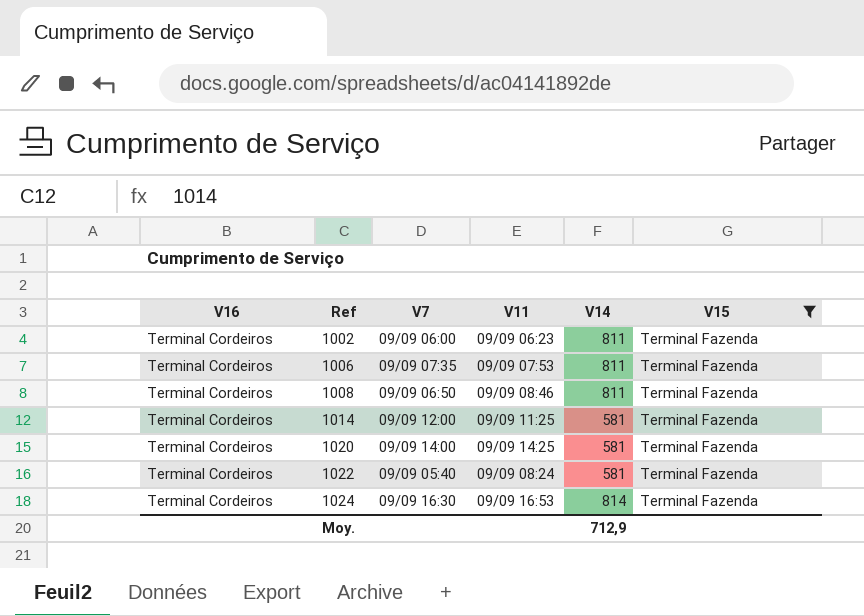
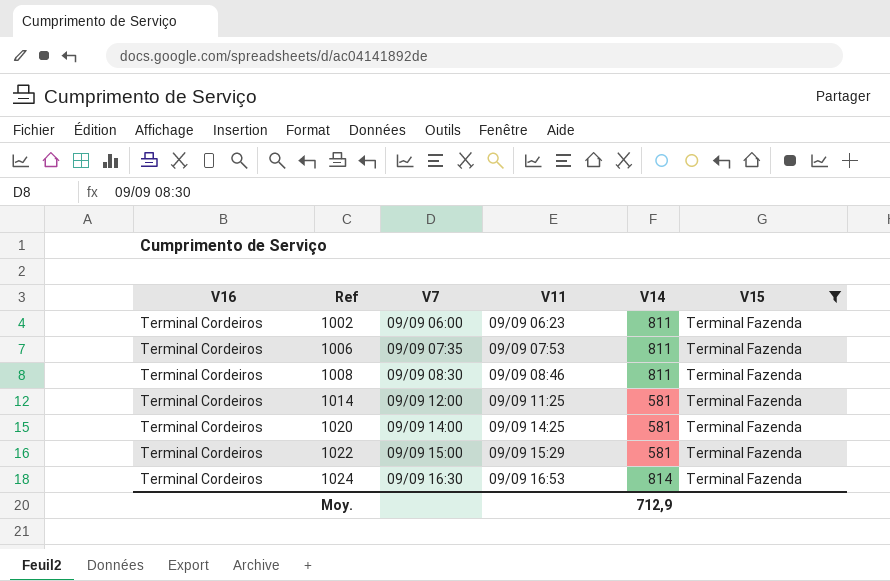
1008 | V7: 09/09 06:50 -> 09/09 08:30
1022 | V7: 09/09 05:40 -> 09/09 15:00
1022 | V11: 09/09 08:24 -> 09/09 15:29

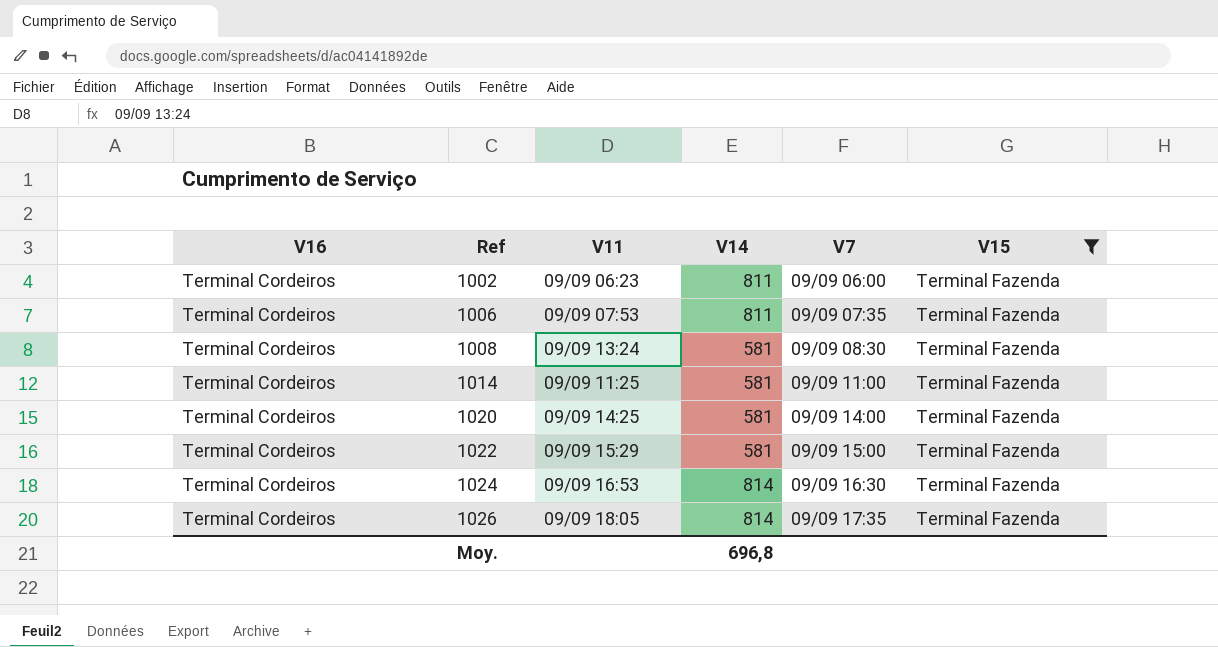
column V7 | position: 3 -> 5
1008 | V11: 09/09 08:46 -> 09/09 13:24
1008 | V14: 811 -> 581
1014 | V7: 09/09 12:00 -> 09/09 11:00
row 1026: none -> Terminal Cordeiros | 09/09 18:05 | 814 | 09/09 17:35 | Terminal Fazenda
Moy. | V14: 712,9 -> 696,8

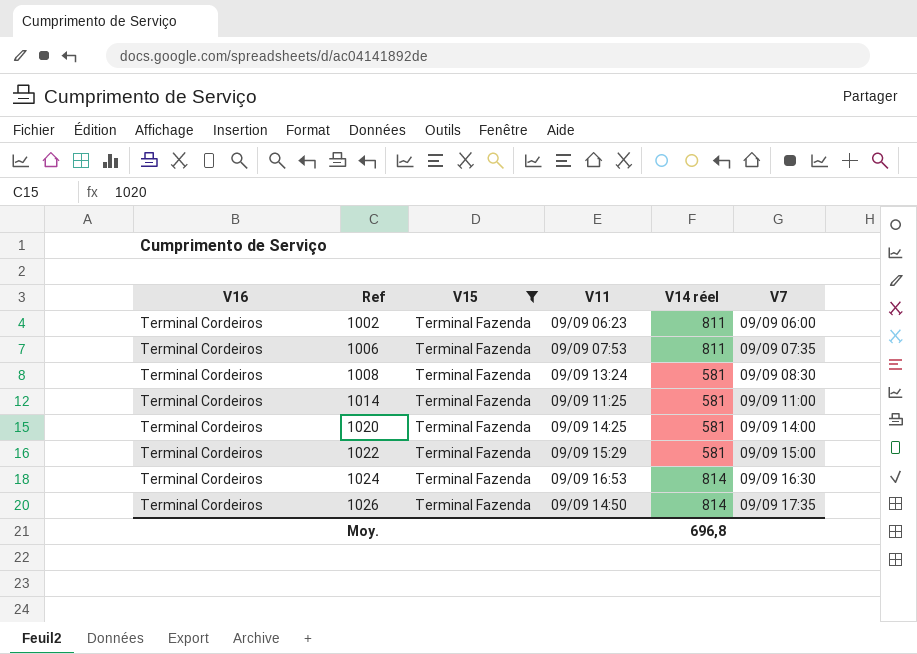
column V15 | position: 6 -> 3
column name: V14 -> V14 réel
1026 | V11: 09/09 18:05 -> 09/09 14:50

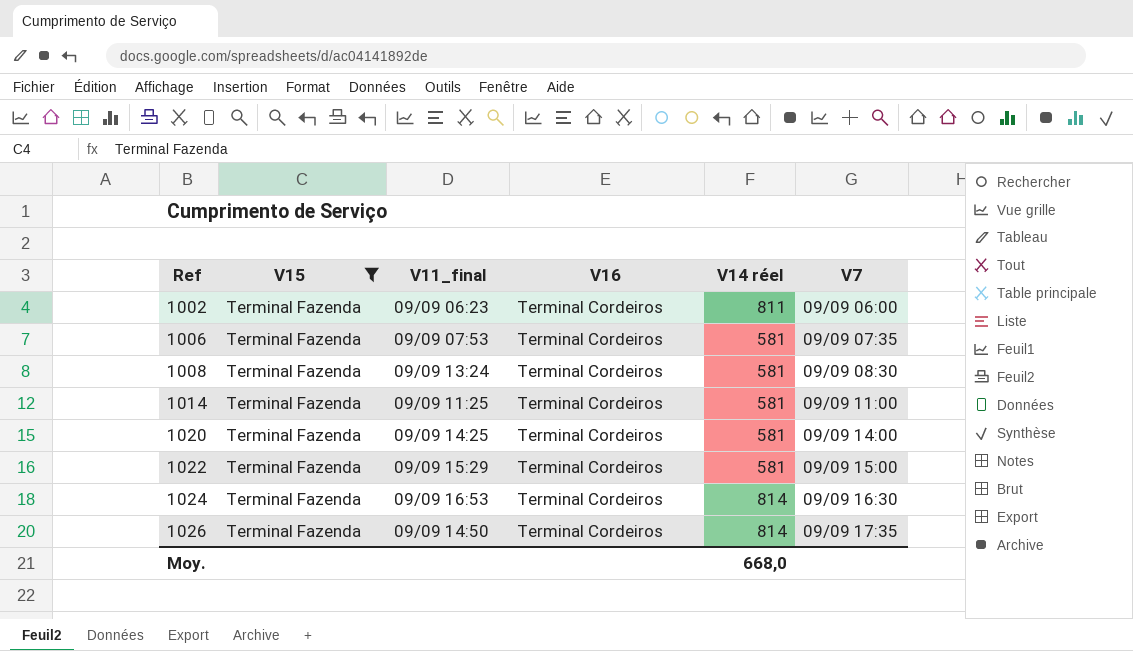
column name: V11 -> V11_final
column V16 | position: 1 -> 4
1006 | V14 réel: 811 -> 581
Moy. | V14 réel: 696,8 -> 668,0

